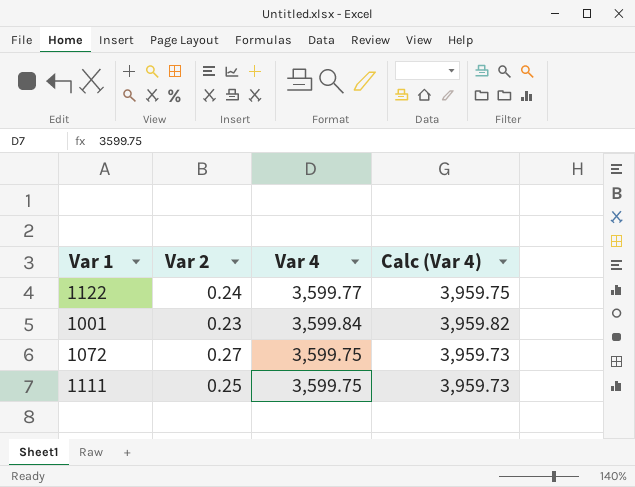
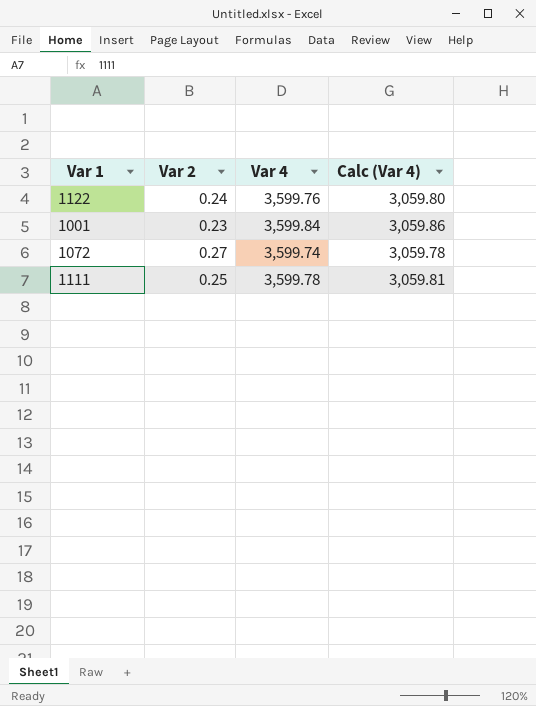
column Calc (Var 4) | formula: [Var 4] * 1.1 -> [Var 4] * 0.85
1122 | Var 4: 3,599.77 -> 3,599.76
1072 | Var 4: 3,599.75 -> 3,599.74
1111 | Var 4: 3,599.75 -> 3,599.78

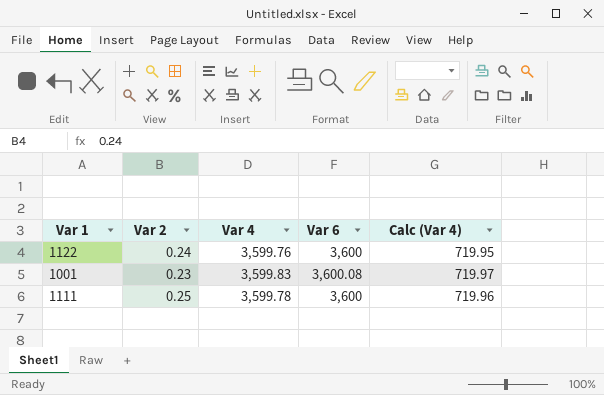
column Var 6 | position: none -> 4
column Calc (Var 4) | formula: [Var 4] * 0.85 -> [Var 4] * 0.2
row 1072: 0.27 | 3,599.74 | 3,059.78 -> none
1001 | Var 4: 3,599.84 -> 3,599.83

